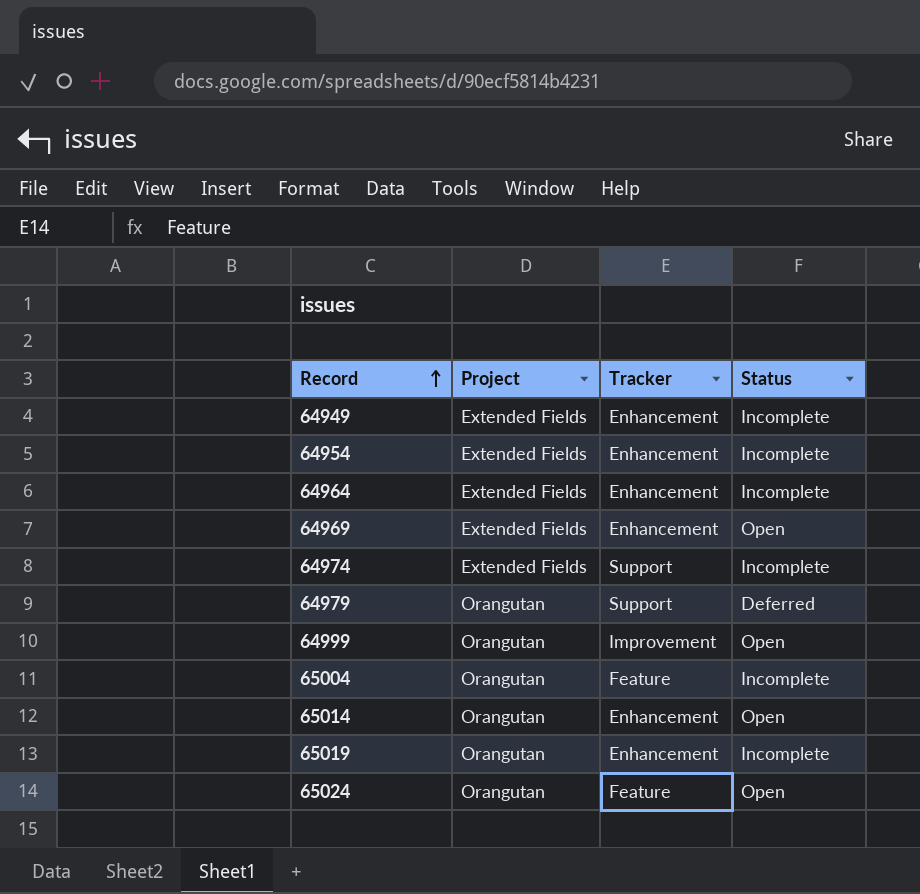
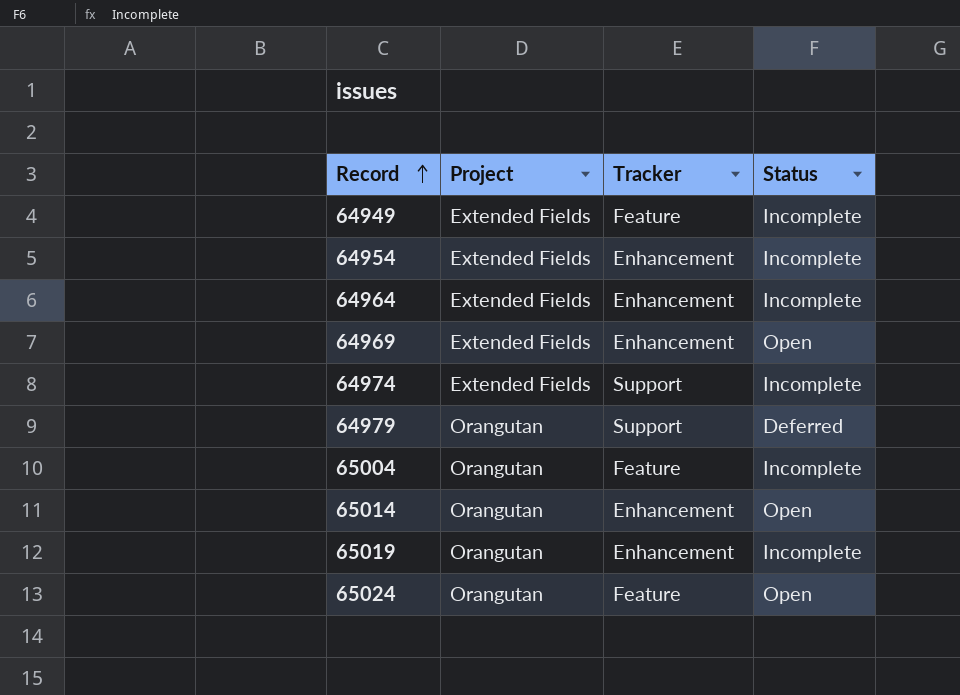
row 64999: Orangutan | Improvement | Open -> none
64949 | Tracker: Enhancement -> Feature

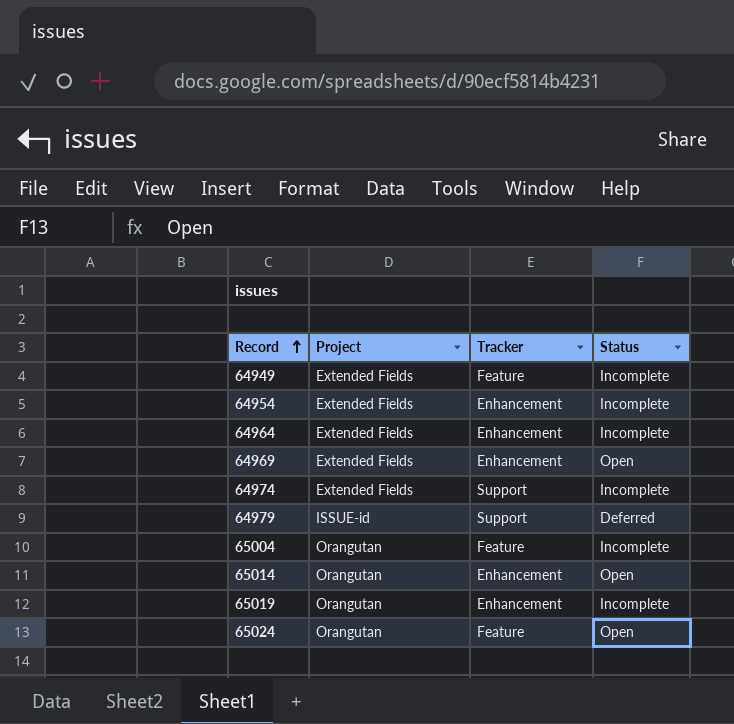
64979 | Project: Orangutan -> ISSUE-id

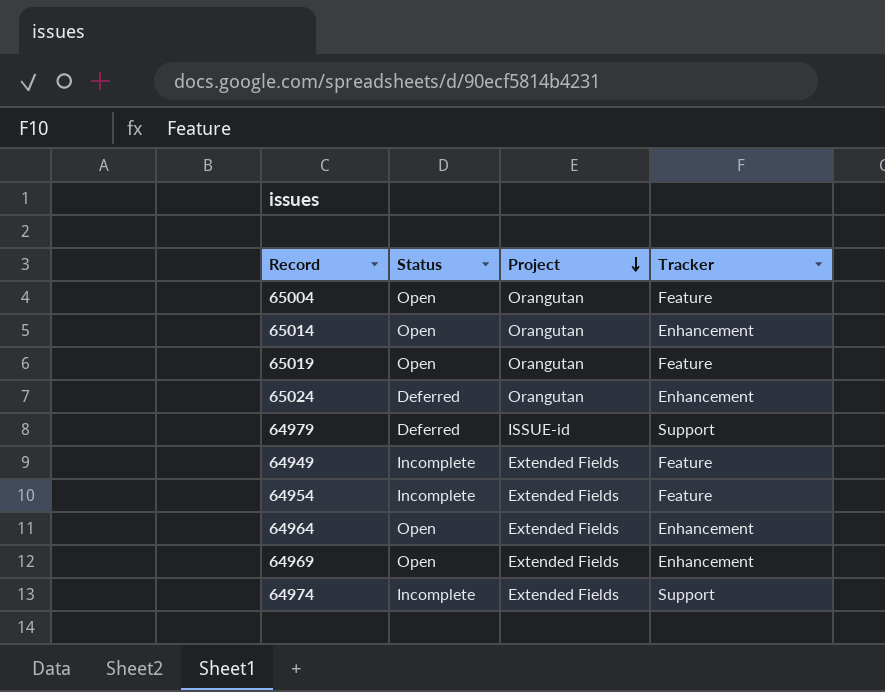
row order: Record ascending -> Project descending
column Status | position: 4 -> 2
65004 | Status: Incomplete -> Open
65019 | Status: Incomplete -> Open
65019 | Tracker: Enhancement -> Feature
65024 | Status: Open -> Deferred
65024 | Tracker: Feature -> Enhancement
64954 | Tracker: Enhancement -> Feature
64964 | Status: Incomplete -> Open

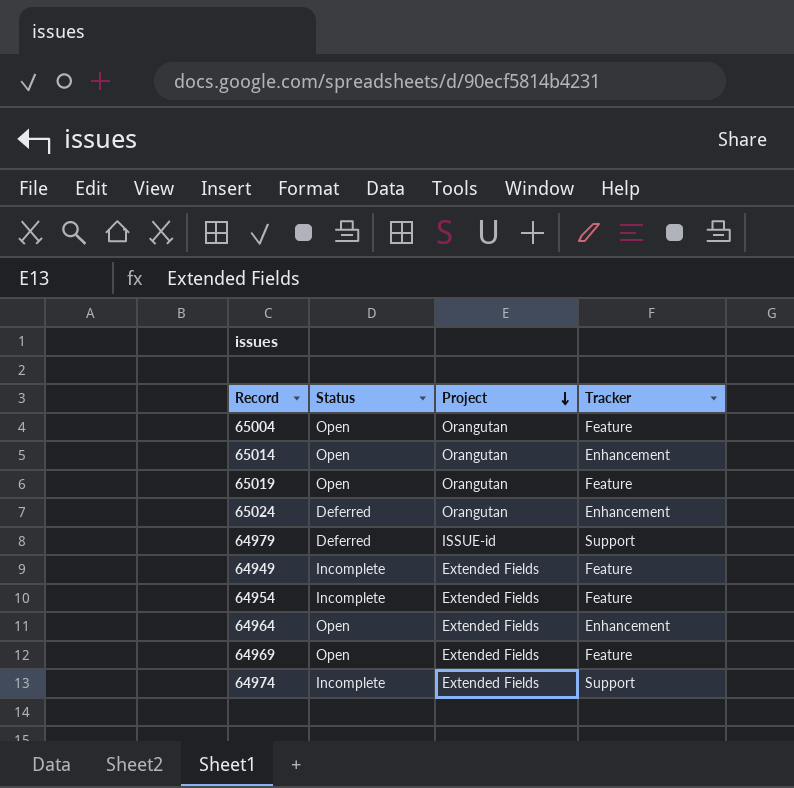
64969 | Tracker: Enhancement -> Feature

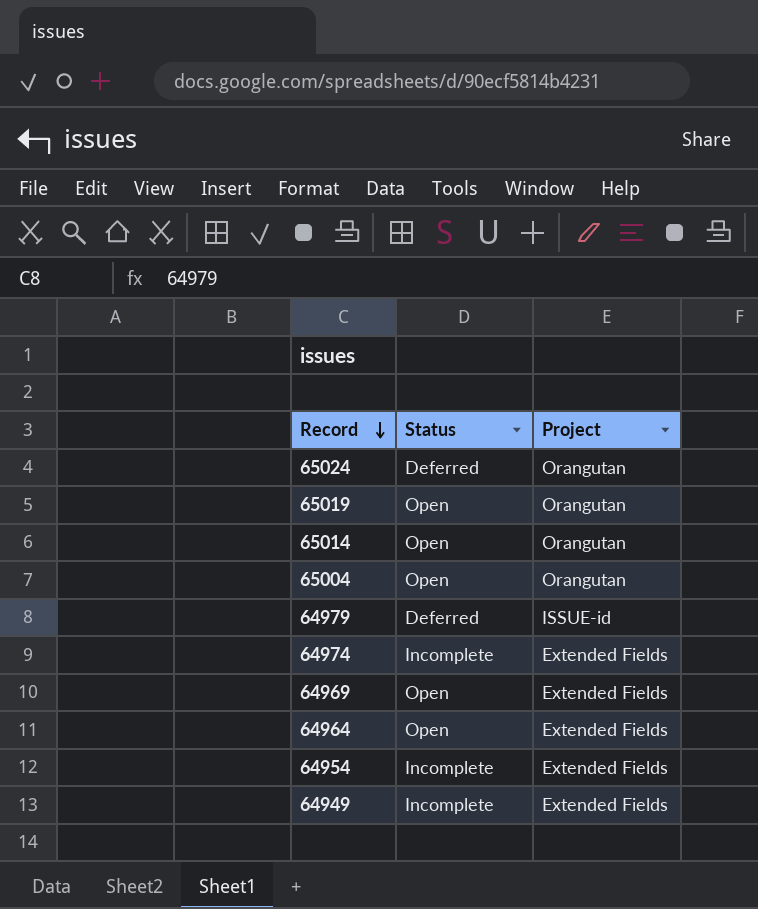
row order: Project descending -> Record descending
column Tracker | position: 4 -> none

